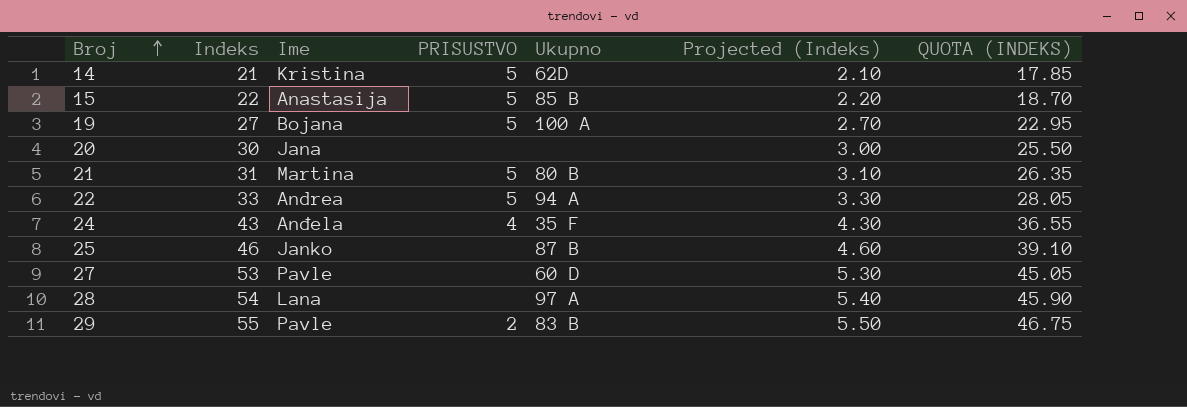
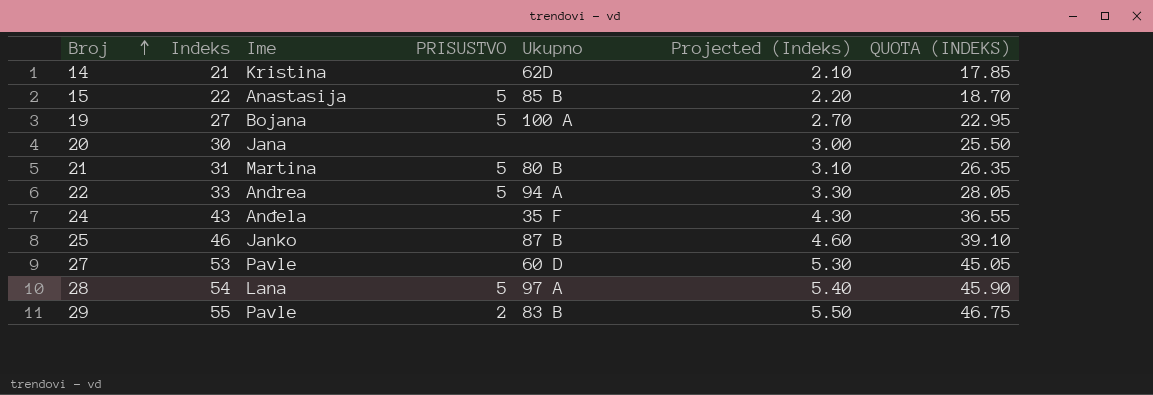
14 | PRISUSTVO: 5 -> none
24 | PRISUSTVO: 4 -> none
28 | PRISUSTVO: none -> 5

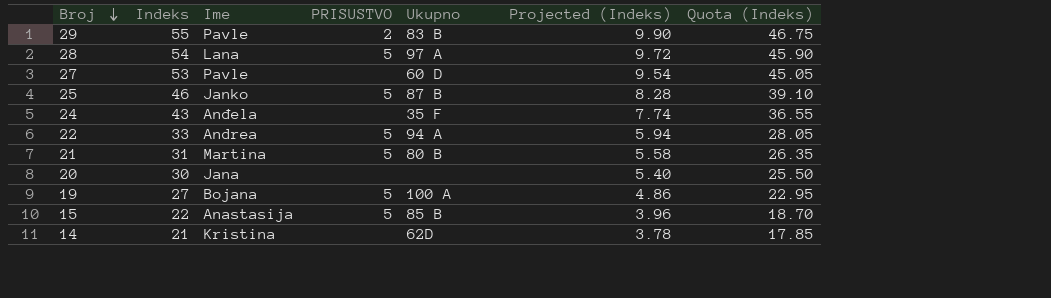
row order: Broj ascending -> Broj descending
column Projected (Indeks) | formula: [Indeks] * 0.1 -> [Indeks] * 0.18
column name: QUOTA (INDEKS) -> Quota (Indeks)
25 | PRISUSTVO: none -> 5

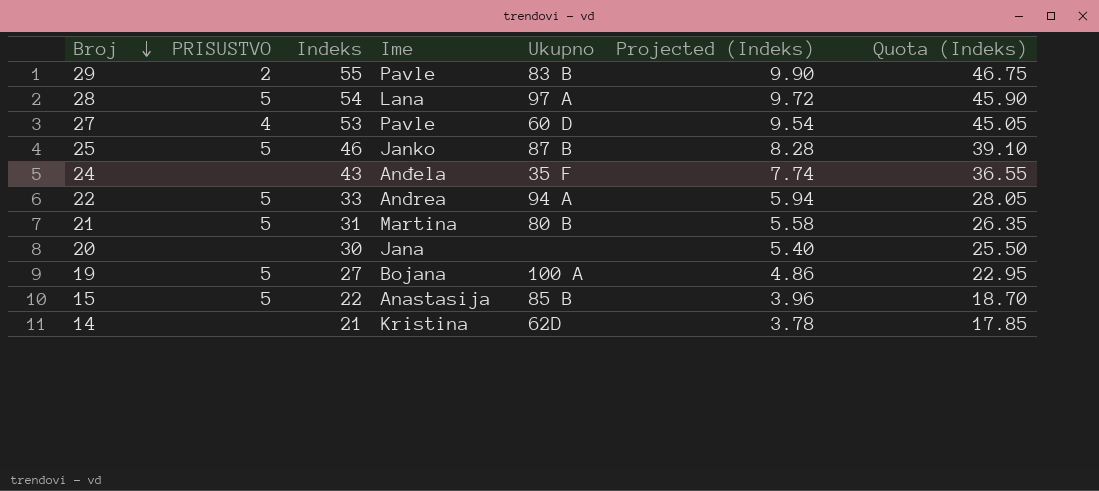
column PRISUSTVO | position: 4 -> 2
27 | PRISUSTVO: none -> 4

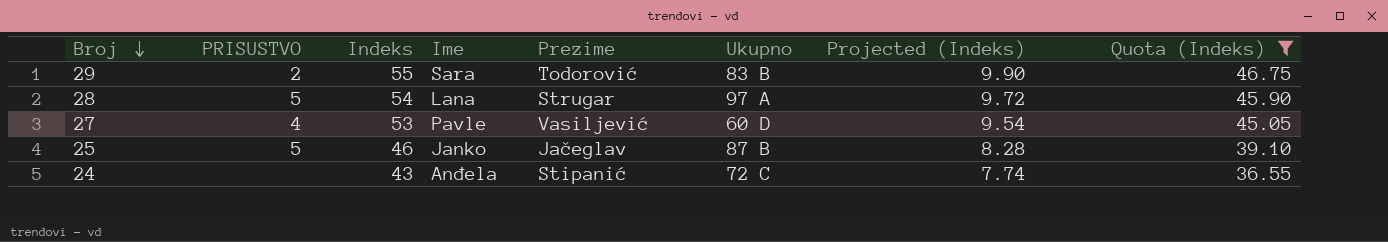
filter: none -> Quota (Indeks) >= 36.55
column Prezime | position: none -> 5
29 | Ime: Pavle -> Sara
24 | Ukupno: 35 F -> 72 C

